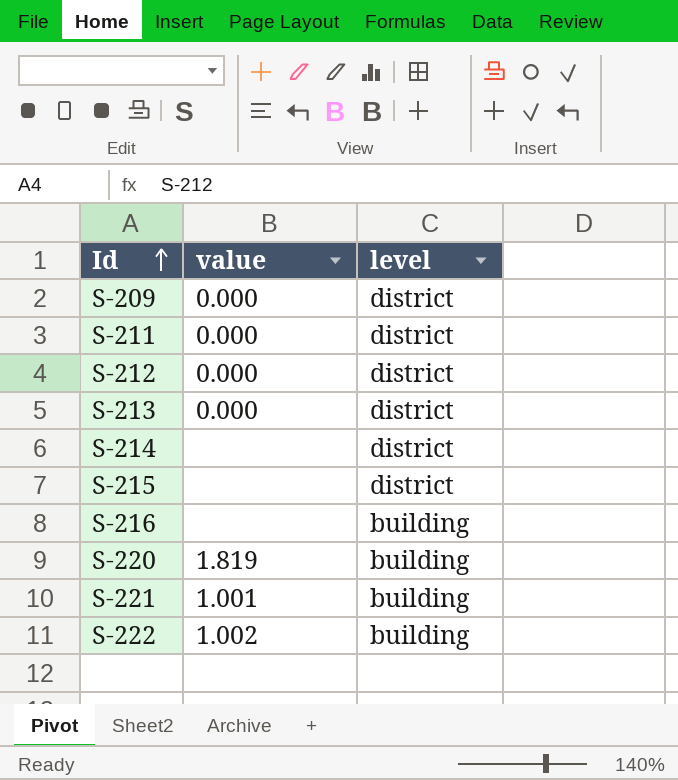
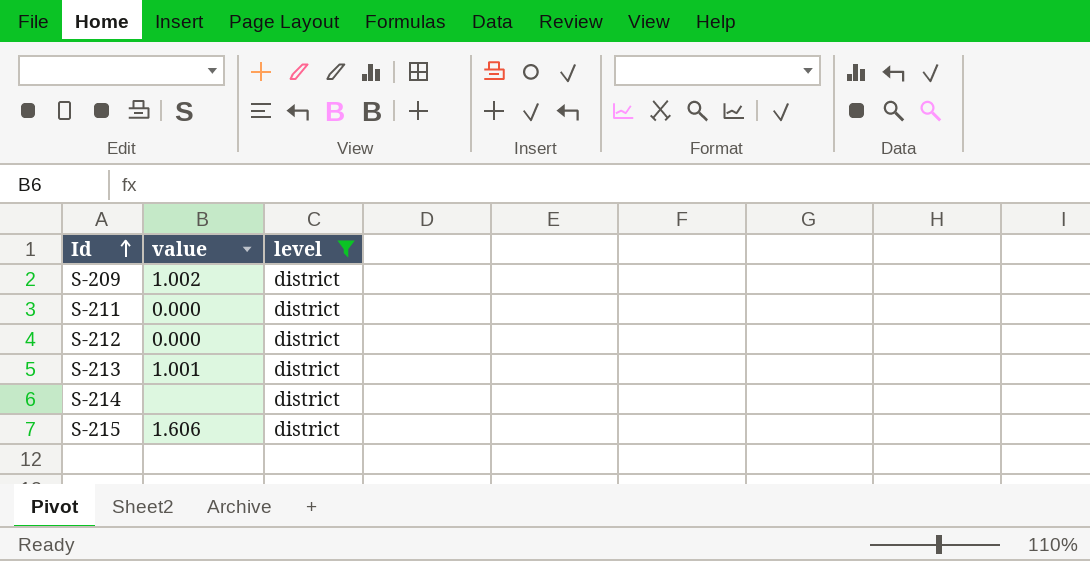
filter: none -> level = district
S-209 | value: 0.000 -> 1.002
S-213 | value: 0.000 -> 1.001
S-215 | value: none -> 1.606

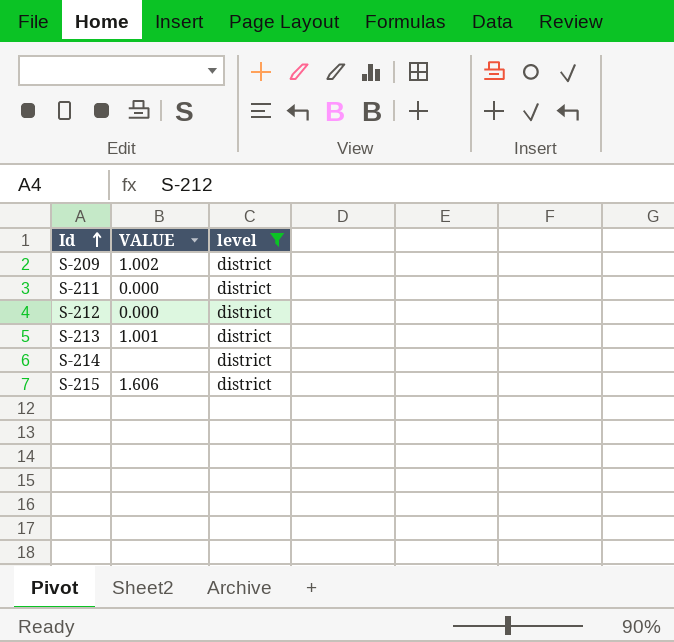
column name: value -> VALUE

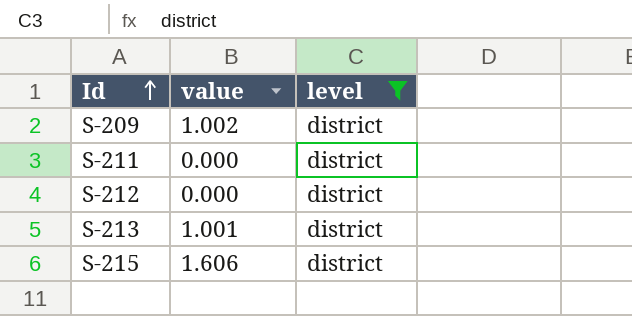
column name: VALUE -> value
row S-214: none | district -> none

